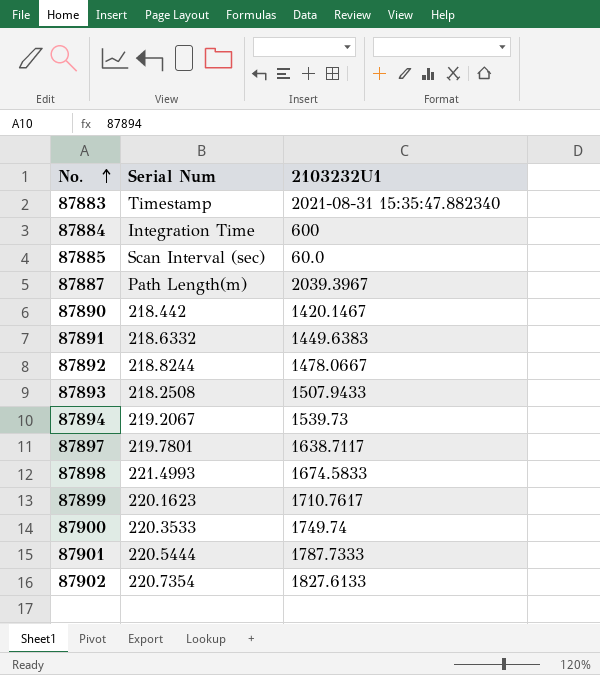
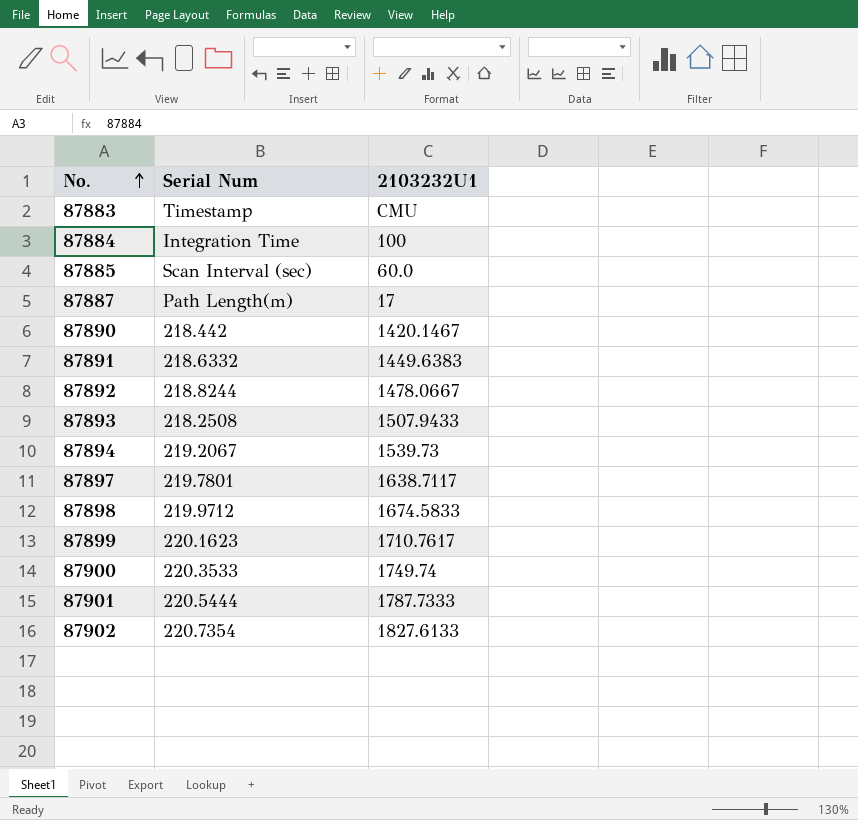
87883 | 2103232U1: 2021-08-31 15:35:47.882340 -> CMU
87884 | 2103232U1: 600 -> 100
87887 | 2103232U1: 2039.3967 -> 17
87898 | Serial Num: 221.4993 -> 219.9712

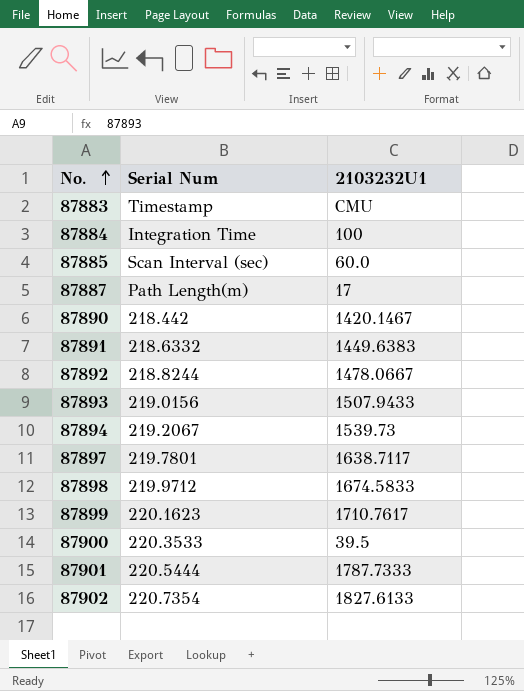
87893 | Serial Num: 218.2508 -> 219.0156
87900 | 2103232U1: 1749.74 -> 39.5

